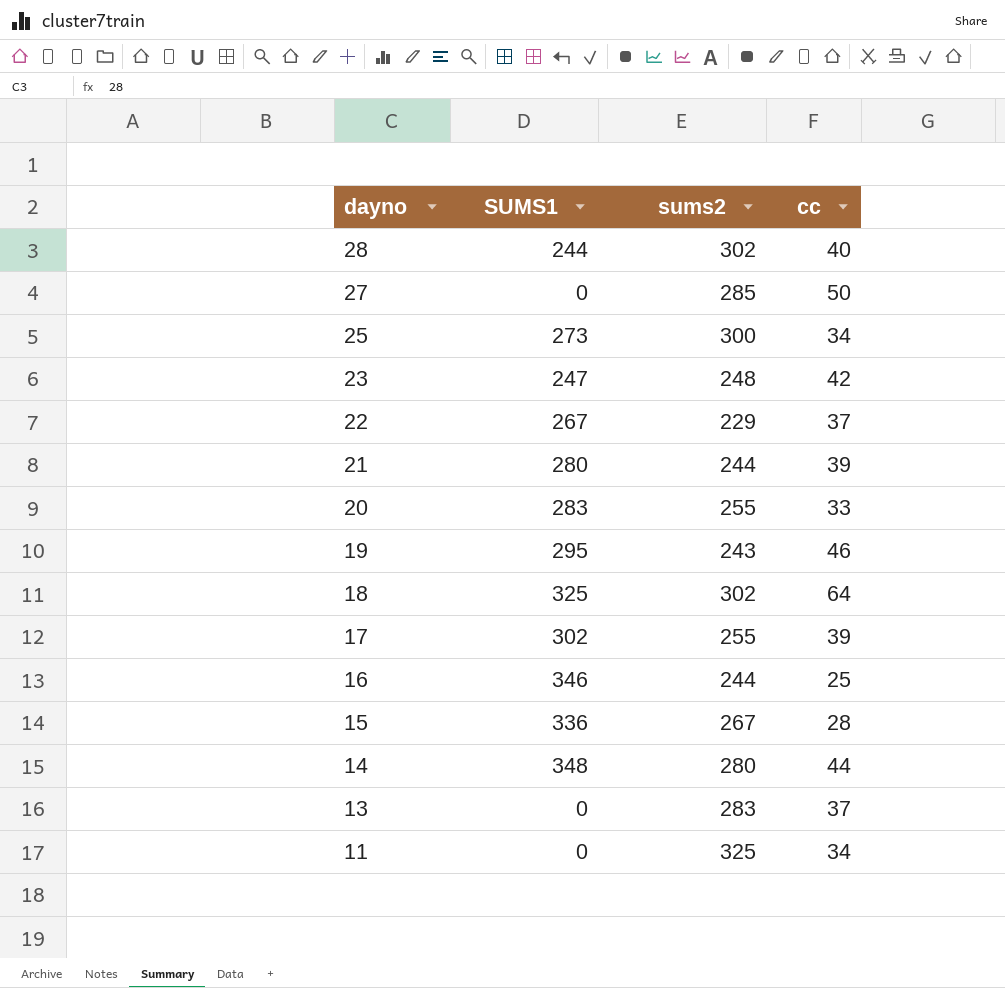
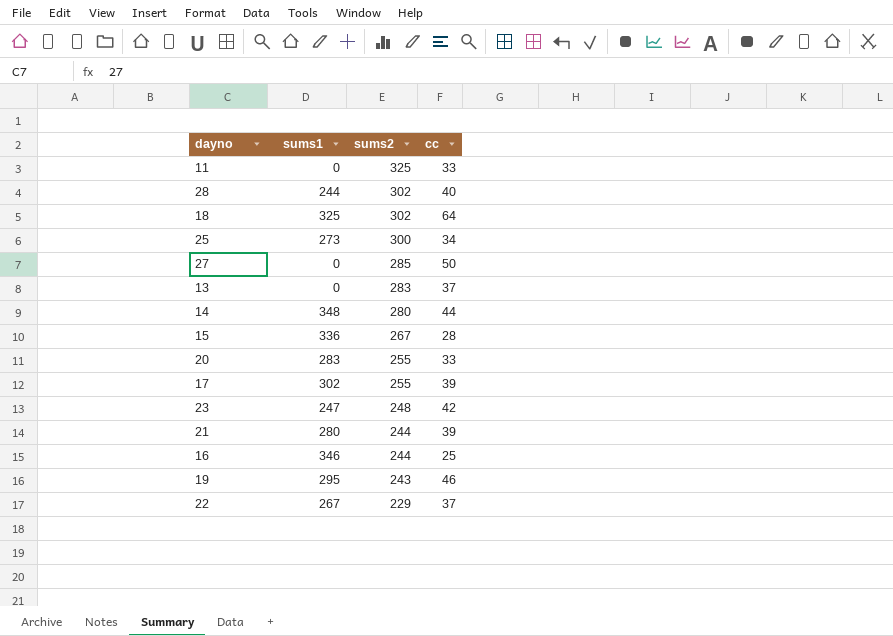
row order: dayno descending -> sums2 descending
column name: SUMS1 -> sums1
11 | cc: 34 -> 33

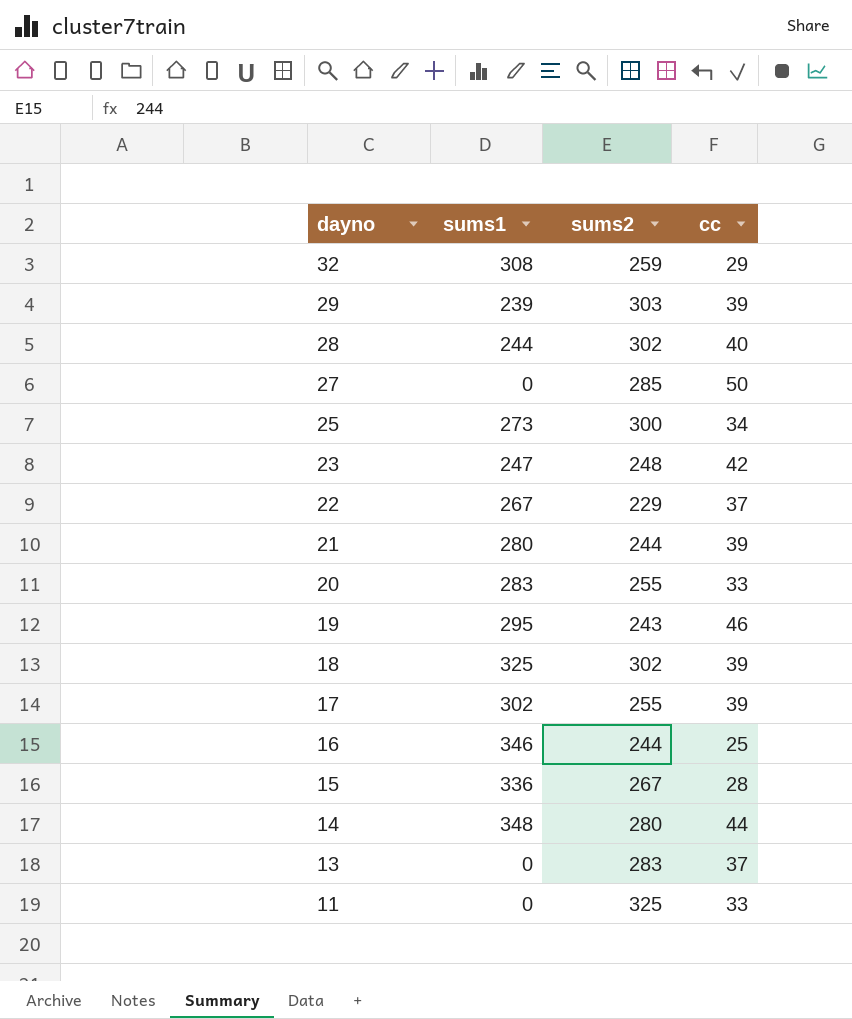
row order: sums2 descending -> dayno descending
row 32: none -> 308 | 259 | 29
row 29: none -> 239 | 303 | 39
18 | cc: 64 -> 39

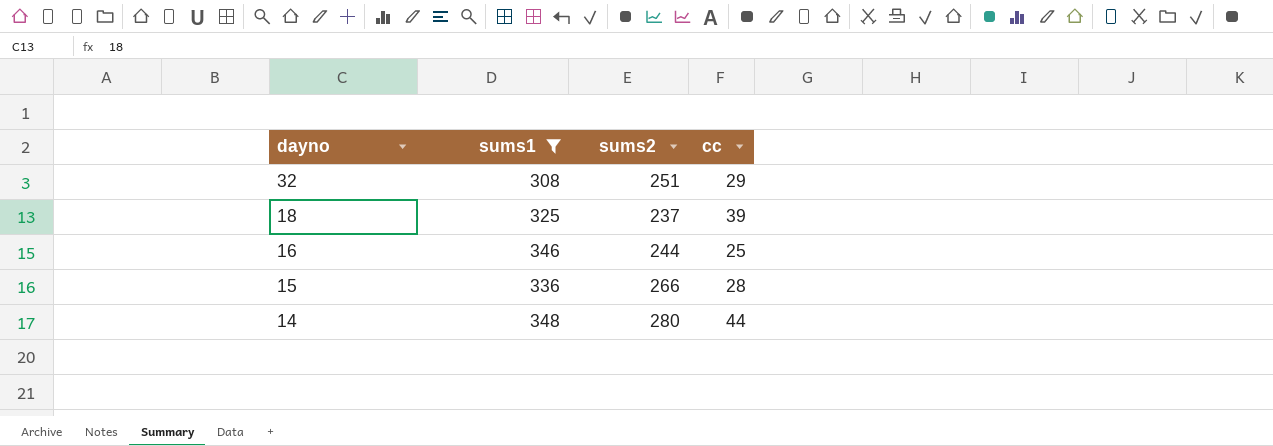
filter: none -> sums1 >= 308
32 | sums2: 259 -> 251
18 | sums2: 302 -> 237
15 | sums2: 267 -> 266

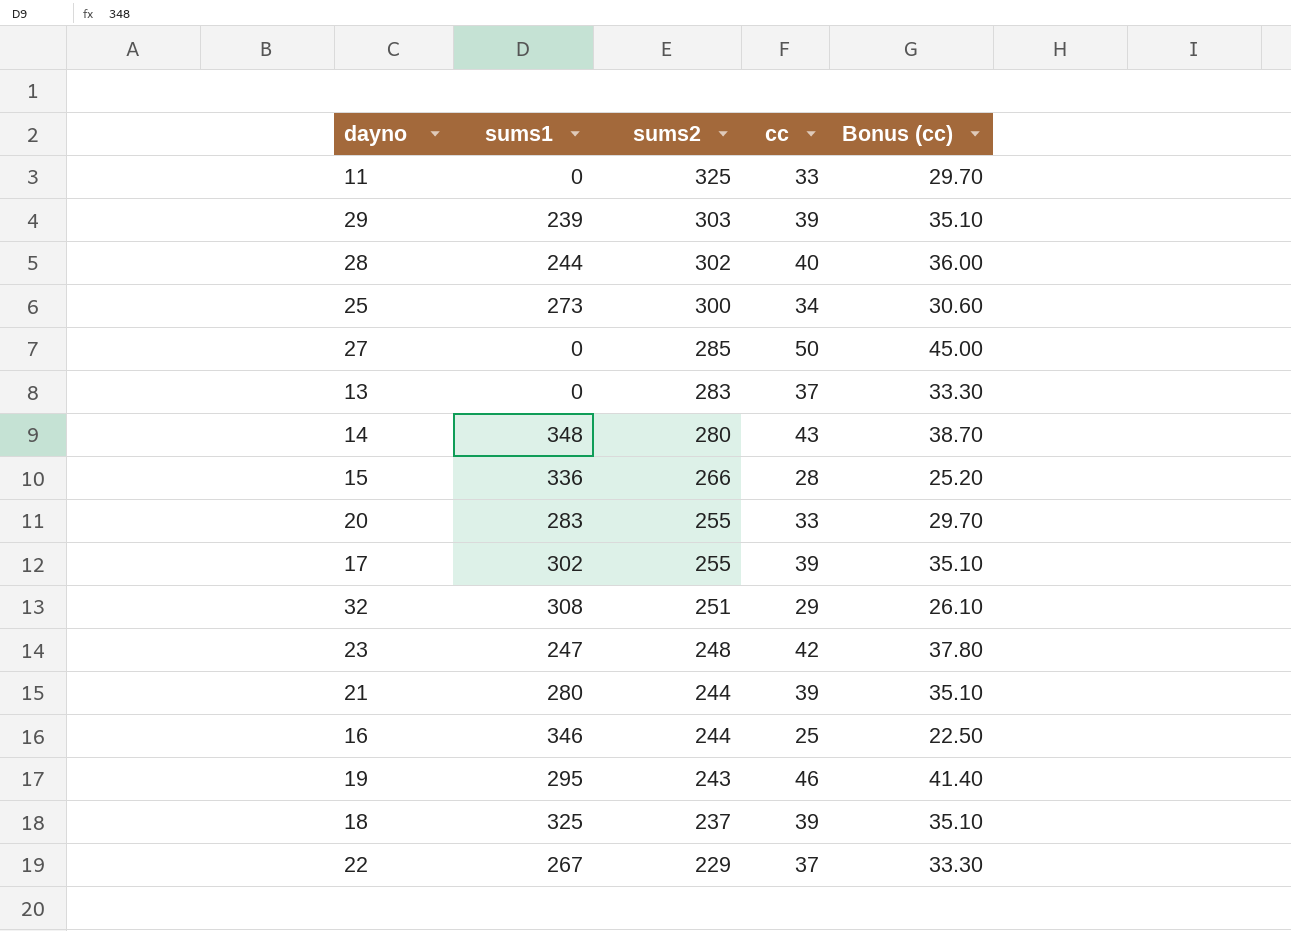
filter: sums1 >= 308 -> none
row order: dayno descending -> sums2 descending
column Bonus (cc) | formula: none -> [cc] * 0.9
14 | cc: 44 -> 43

